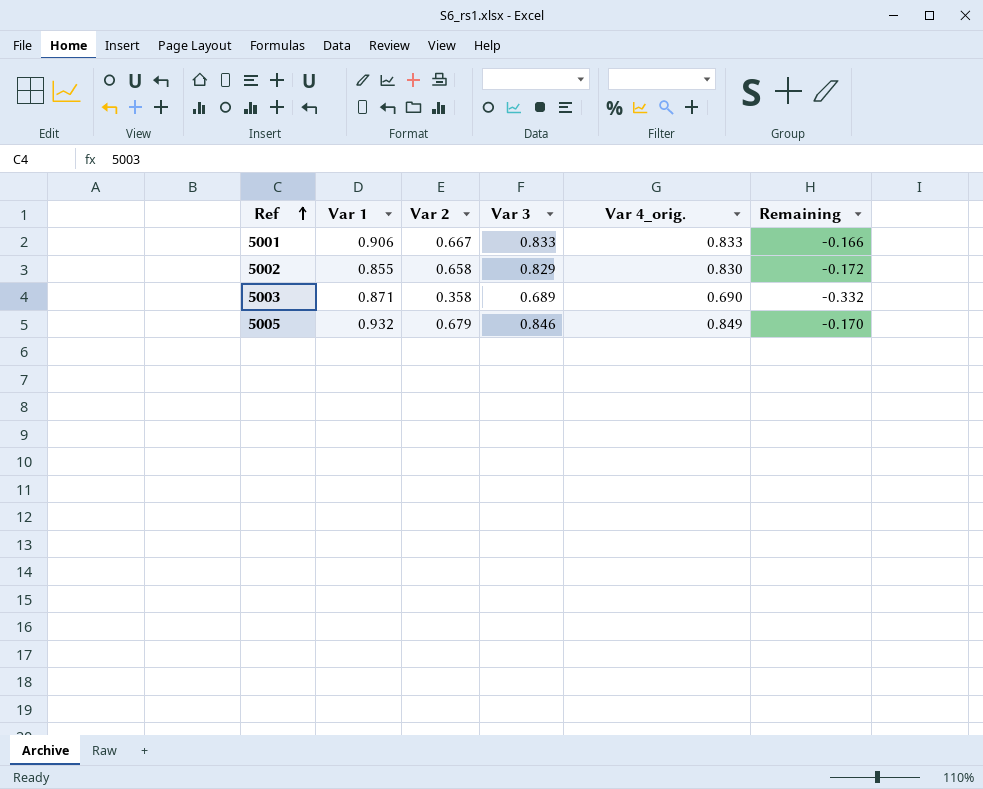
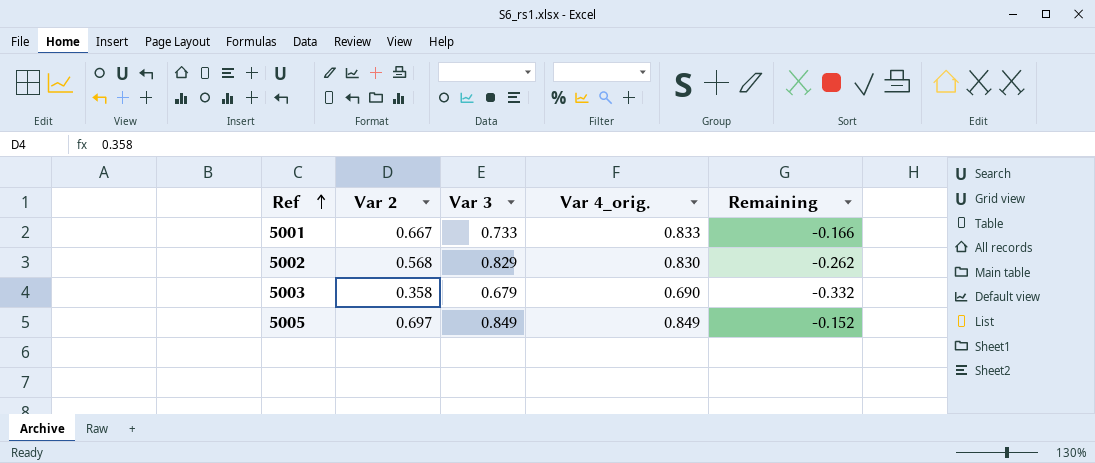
column Var 1 | position: 2 -> none
5001 | Var 3: 0.833 -> 0.733
5002 | Var 2: 0.658 -> 0.568
5002 | Remaining: -0.172 -> -0.262
5003 | Var 3: 0.689 -> 0.679
5005 | Var 2: 0.679 -> 0.697
5005 | Var 3: 0.846 -> 0.849
5005 | Remaining: -0.170 -> -0.152

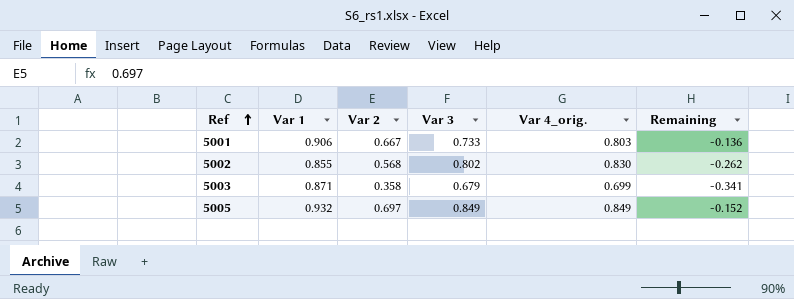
column Var 1 | position: none -> 2
5001 | Var 4_orig.: 0.833 -> 0.803
5001 | Remaining: -0.166 -> -0.136
5002 | Var 3: 0.829 -> 0.802
5003 | Var 4_orig.: 0.690 -> 0.699
5003 | Remaining: -0.332 -> -0.341

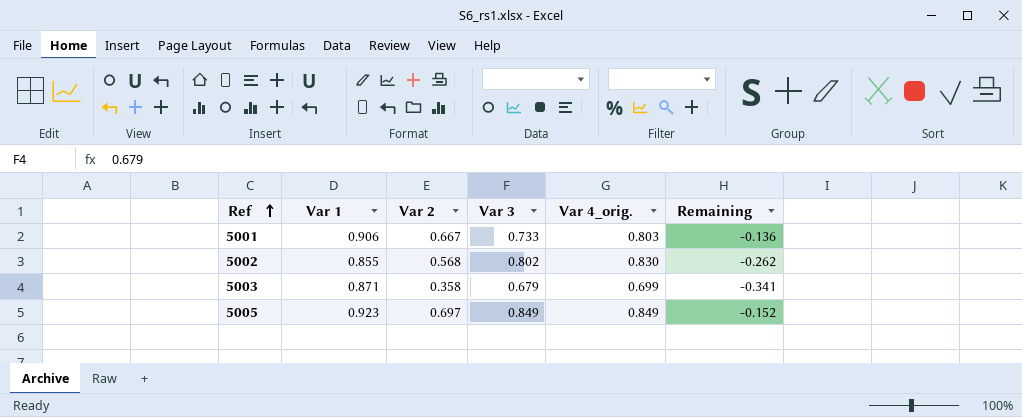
5005 | Var 1: 0.932 -> 0.923

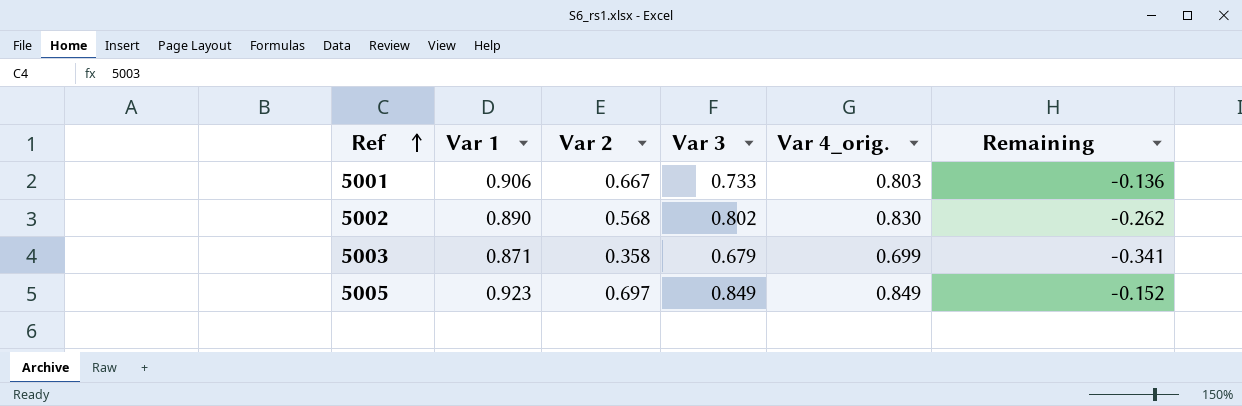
5002 | Var 1: 0.855 -> 0.890

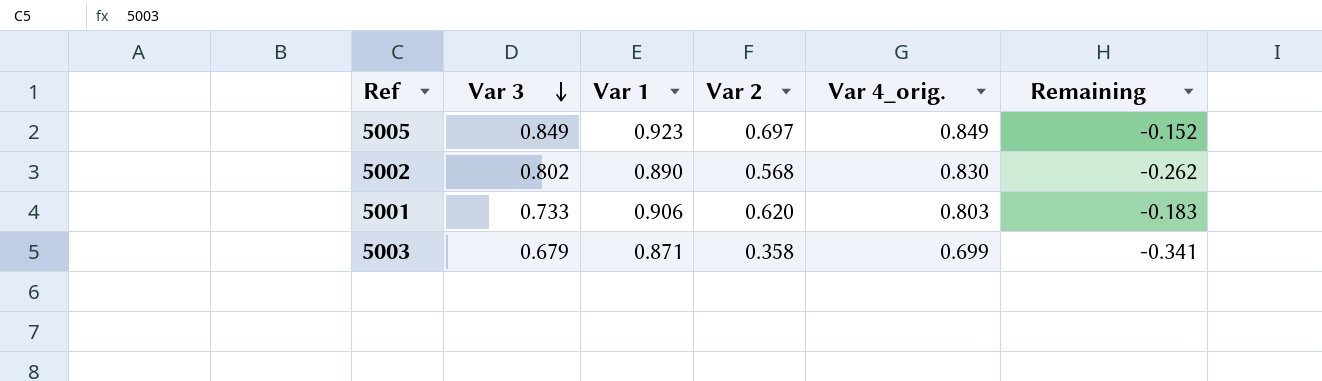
row order: Ref ascending -> Var 3 descending
column Var 3 | position: 4 -> 2
5001 | Var 2: 0.667 -> 0.620
5001 | Remaining: -0.136 -> -0.183

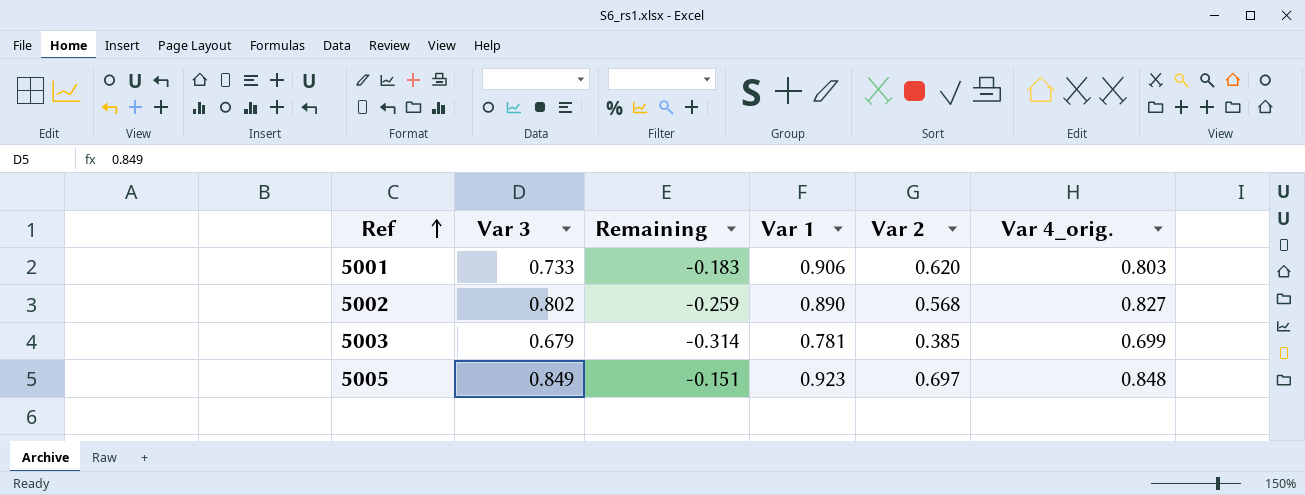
row order: Var 3 descending -> Ref ascending
column Remaining | position: 6 -> 3
5002 | Remaining: -0.262 -> -0.259
5002 | Var 4_orig.: 0.830 -> 0.827
5003 | Remaining: -0.341 -> -0.314
5003 | Var 1: 0.871 -> 0.781
5003 | Var 2: 0.358 -> 0.385
5005 | Remaining: -0.152 -> -0.151
5005 | Var 4_orig.: 0.849 -> 0.848

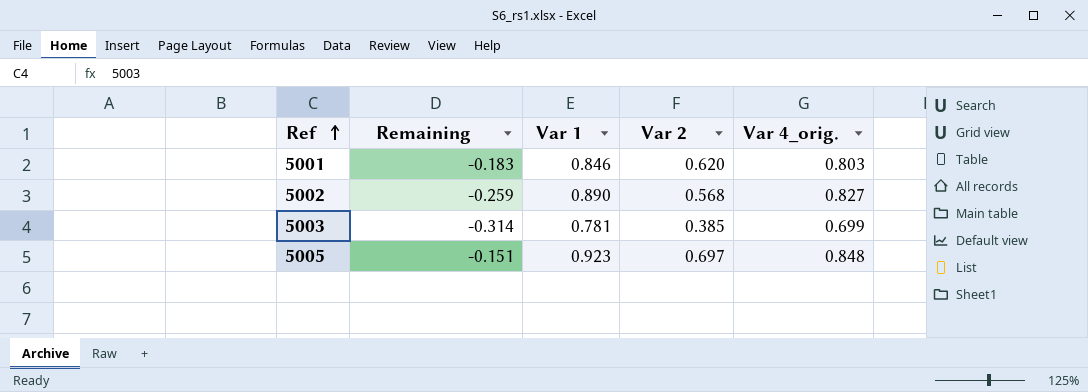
column Var 3 | position: 2 -> none
5001 | Var 1: 0.906 -> 0.846

